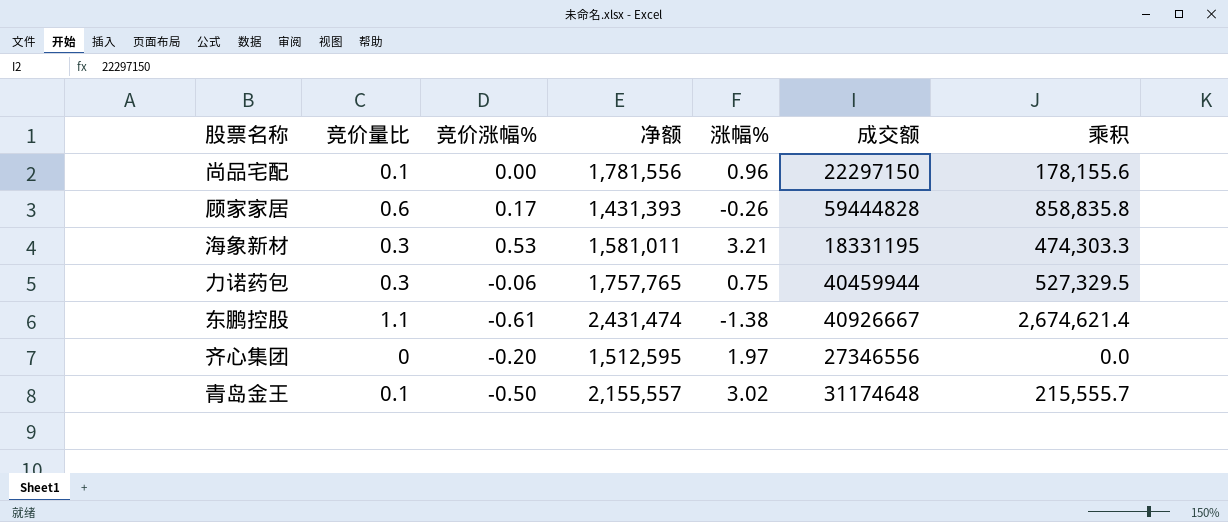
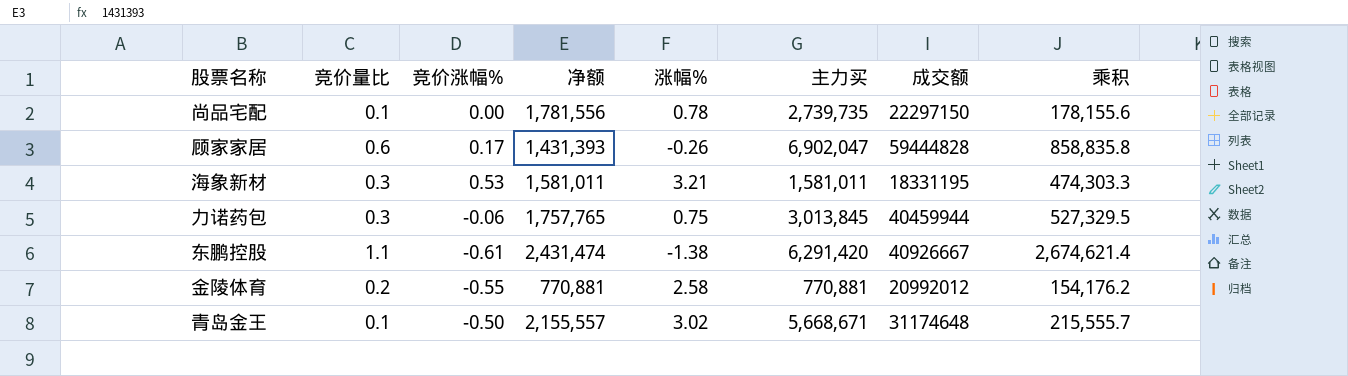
column 主力买 | position: none -> 6
row 齐心集团: 0 | -0.20 | 1,512,595 | 1.97 | 27346556 | 0.0 -> none
尚品宅配 | 涨幅%: 0.96 -> 0.78
row 金陵体育: none -> 0.2 | -0.55 | 770,881 | 2.58 | 770,881 | 20992012 | 154,176.2

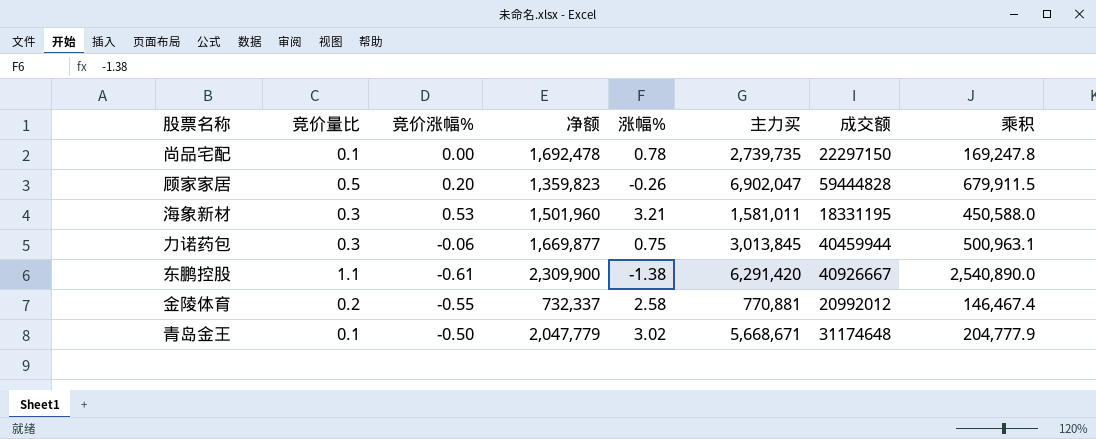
尚品宅配 | 净额: 1,781,556 -> 1,692,478
尚品宅配 | 乘积: 178,155.6 -> 169,247.8
顾家家居 | 竞价量比: 0.6 -> 0.5
顾家家居 | 竞价涨幅%: 0.17 -> 0.20
顾家家居 | 净额: 1,431,393 -> 1,359,823
顾家家居 | 乘积: 858,835.8 -> 679,911.5
海象新材 | 净额: 1,581,011 -> 1,501,960
海象新材 | 乘积: 474,303.3 -> 450,588.0
力诺药包 | 净额: 1,757,765 -> 1,669,877
力诺药包 | 乘积: 527,329.5 -> 500,963.1
东鹏控股 | 净额: 2,431,474 -> 2,309,900
东鹏控股 | 乘积: 2,674,621.4 -> 2,540,890.0
金陵体育 | 净额: 770,881 -> 732,337
金陵体育 | 乘积: 154,176.2 -> 146,467.4
青岛金王 | 净额: 2,155,557 -> 2,047,779
青岛金王 | 乘积: 215,555.7 -> 204,777.9

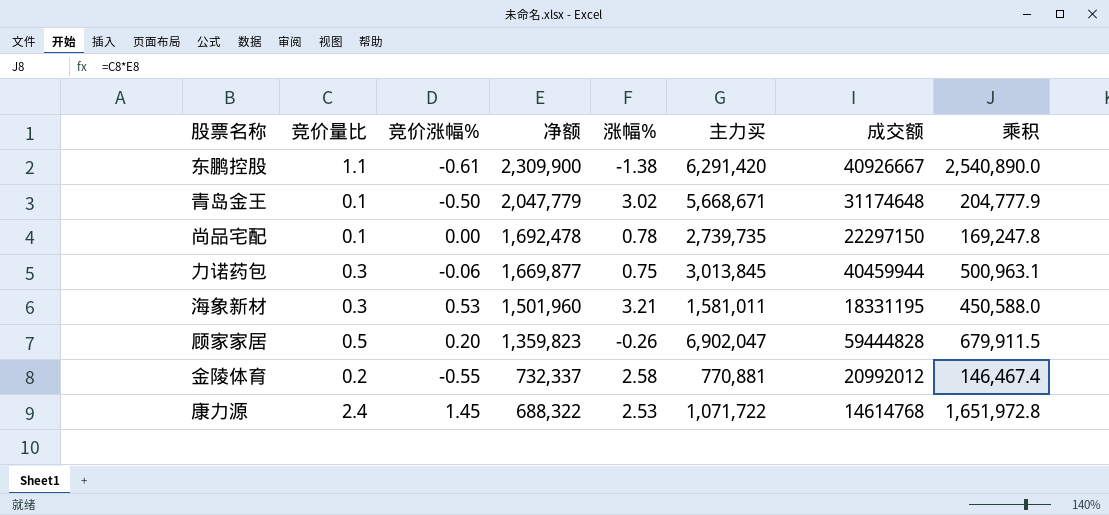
row order: none -> 净额 descending
row 康力源: none -> 2.4 | 1.45 | 688,322 | 2.53 | 1,071,722 | 14614768 | 1,651,972.8

